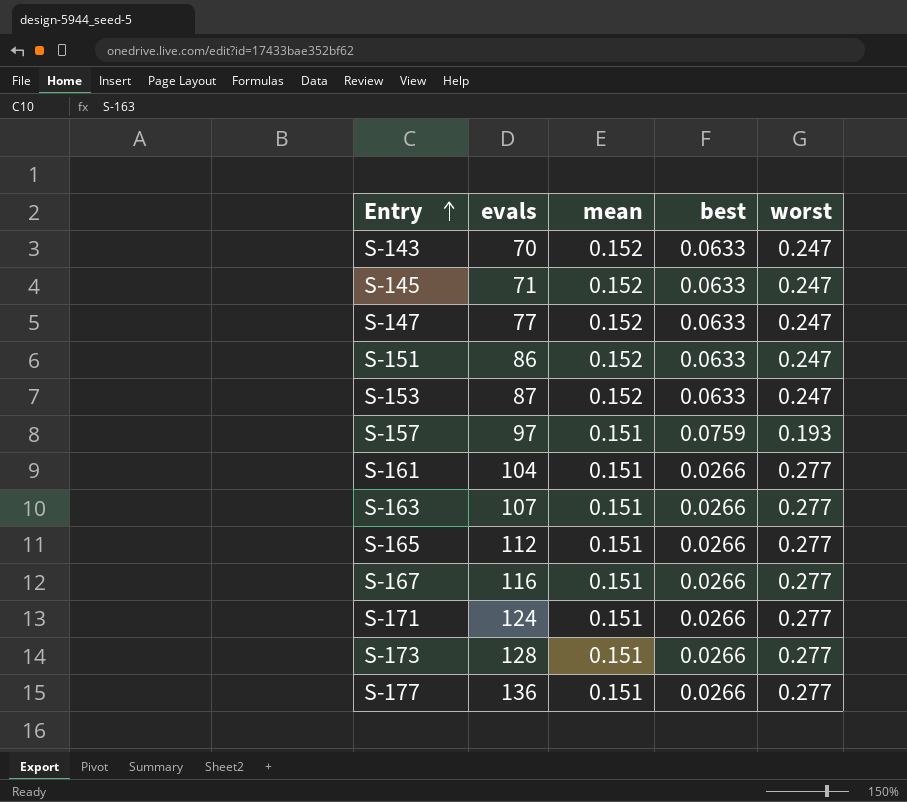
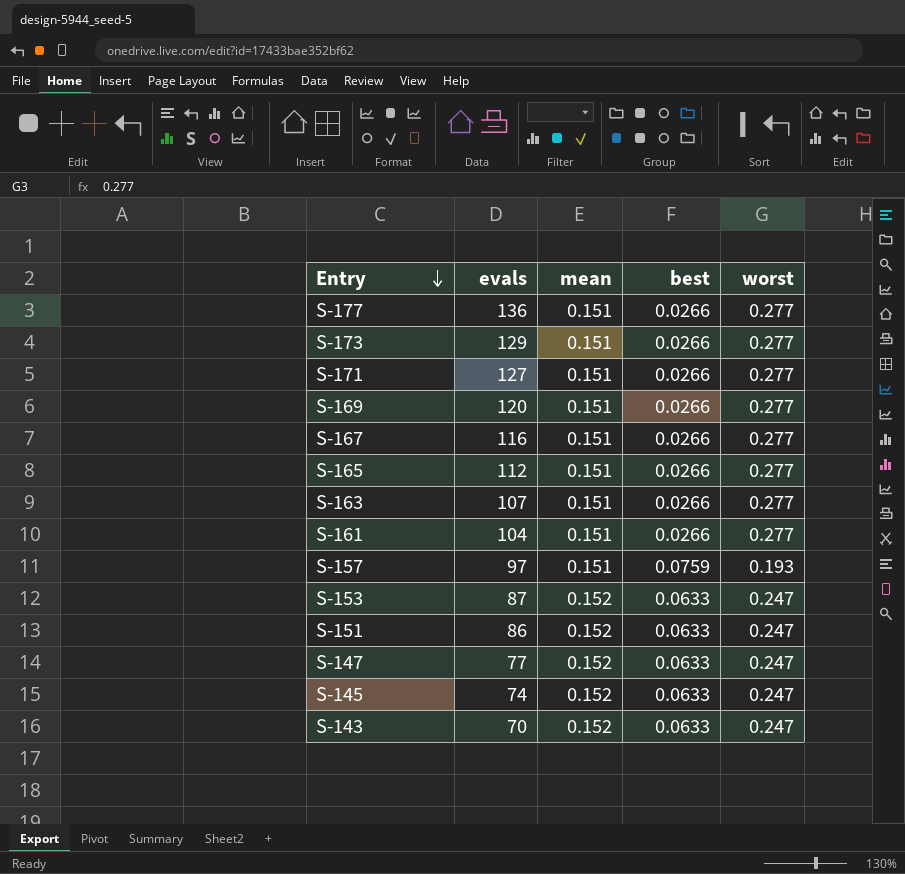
row order: Entry ascending -> Entry descending
S-173 | evals: 128 -> 129
S-171 | evals: 124 -> 127
row S-169: none -> 120 | 0.151 | 0.0266 | 0.277
S-145 | evals: 71 -> 74

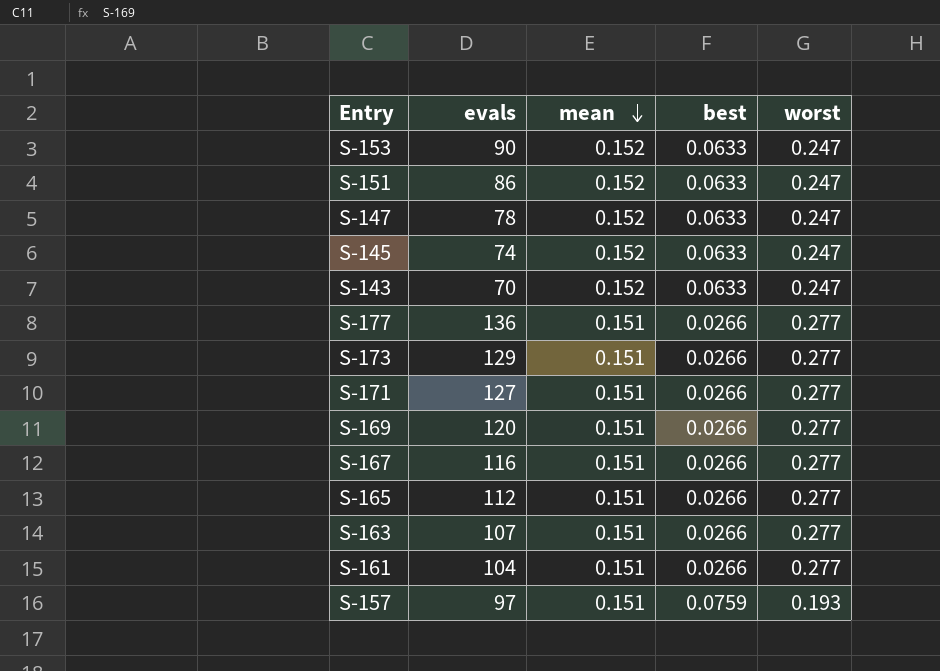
row order: Entry descending -> mean descending
S-153 | evals: 87 -> 90
S-147 | evals: 77 -> 78

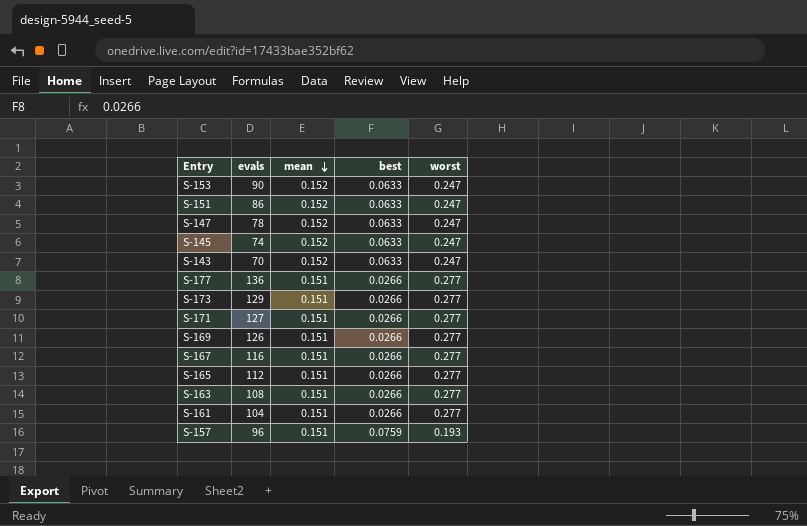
S-169 | evals: 120 -> 126
S-163 | evals: 107 -> 108
S-157 | evals: 97 -> 96

